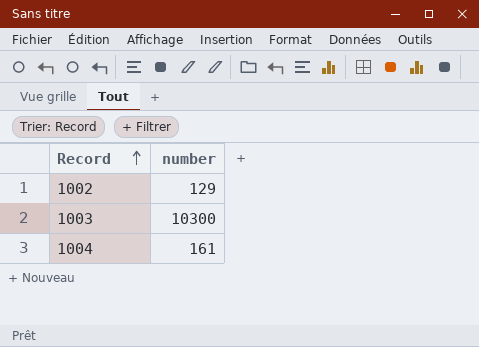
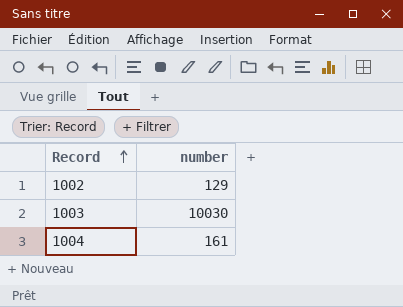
1003 | number: 10300 -> 10030

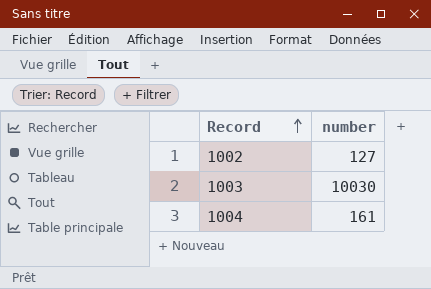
1002 | number: 129 -> 127

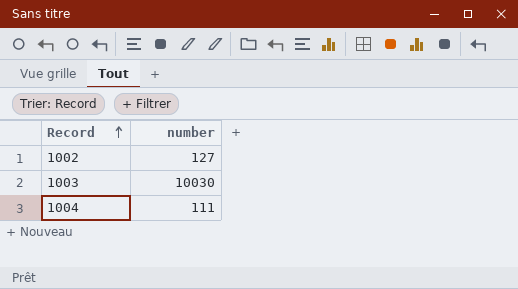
1004 | number: 161 -> 111

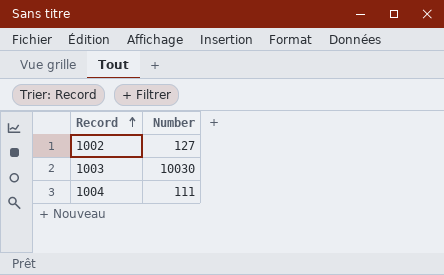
column name: number -> Number

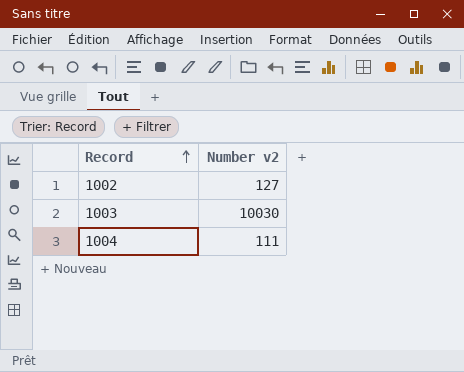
column name: Number -> Number v2

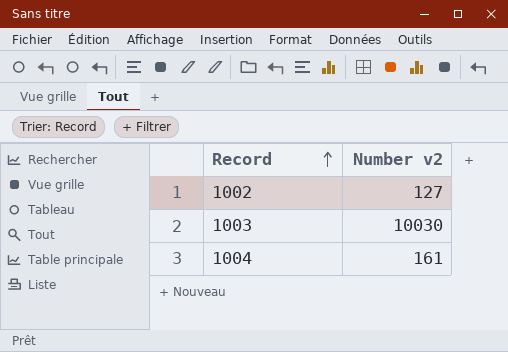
1004 | Number v2: 111 -> 161

